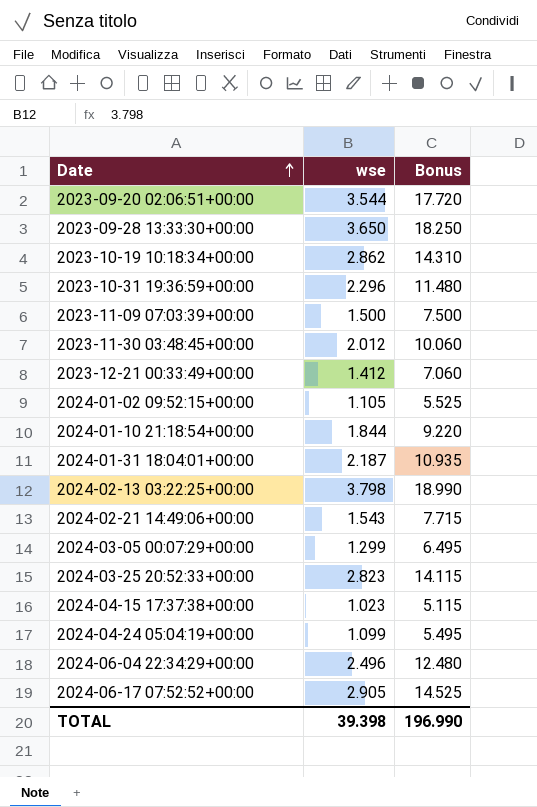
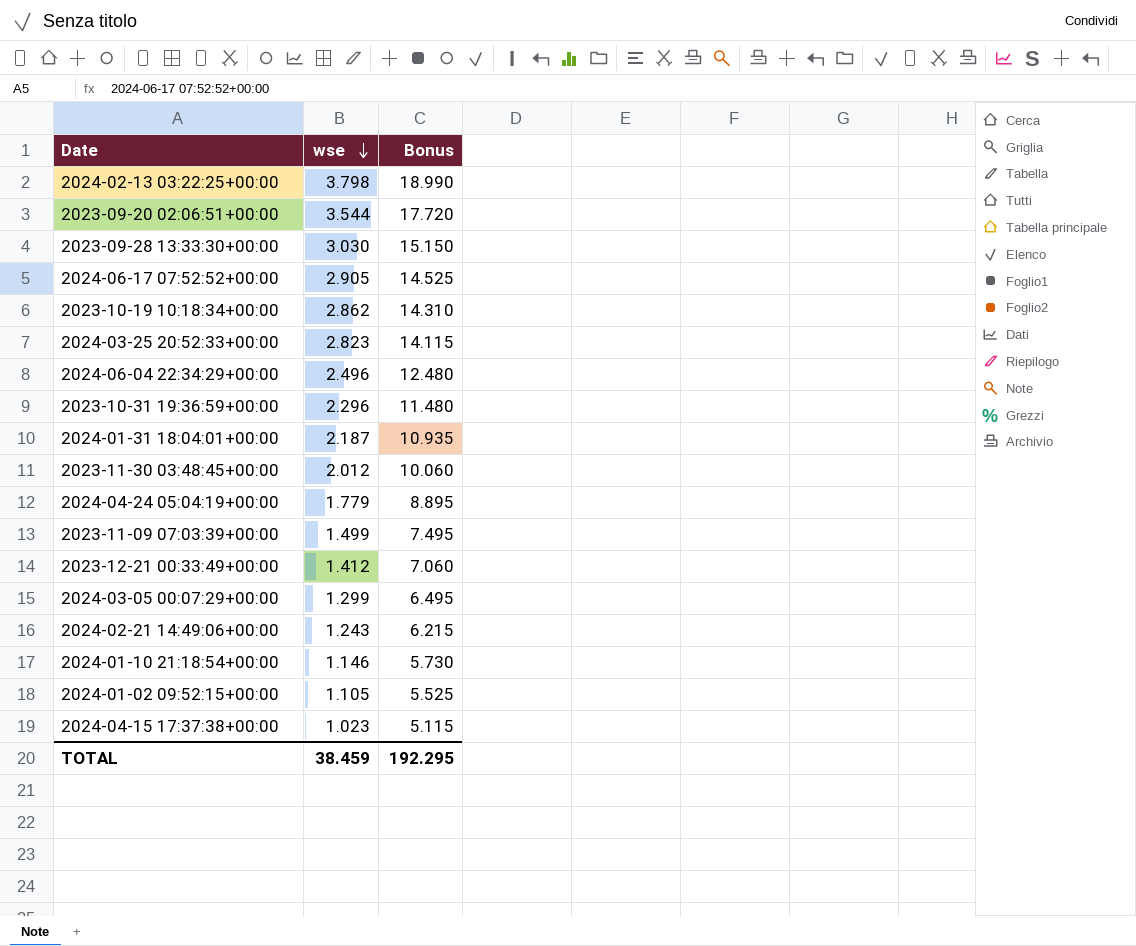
row order: Date ascending -> wse descending
2023-09-28 13:33:30+00:00 | wse: 3.650 -> 3.030
2023-09-28 13:33:30+00:00 | Bonus: 18.250 -> 15.150
2024-04-24 05:04:19+00:00 | wse: 1.099 -> 1.779
2024-04-24 05:04:19+00:00 | Bonus: 5.495 -> 8.895
2023-11-09 07:03:39+00:00 | wse: 1.500 -> 1.499
2023-11-09 07:03:39+00:00 | Bonus: 7.500 -> 7.495
2024-02-21 14:49:06+00:00 | wse: 1.543 -> 1.243
2024-02-21 14:49:06+00:00 | Bonus: 7.715 -> 6.215
2024-01-10 21:18:54+00:00 | wse: 1.844 -> 1.146
2024-01-10 21:18:54+00:00 | Bonus: 9.220 -> 5.730
TOTAL | wse: 39.398 -> 38.459
TOTAL | Bonus: 196.990 -> 192.295

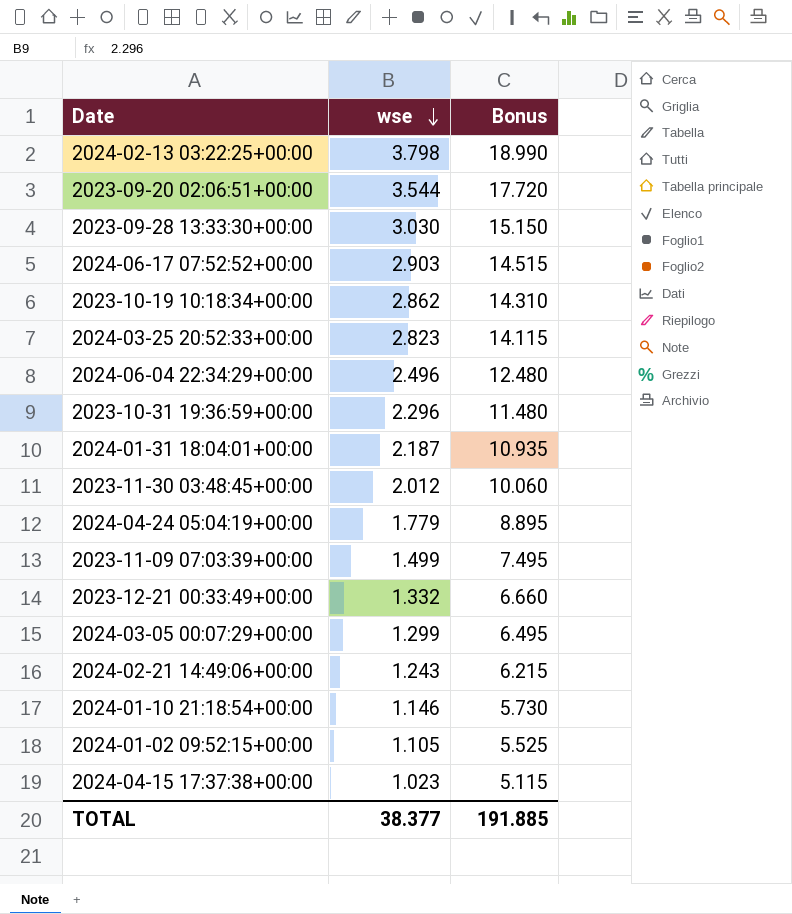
2024-06-17 07:52:52+00:00 | wse: 2.905 -> 2.903
2024-06-17 07:52:52+00:00 | Bonus: 14.525 -> 14.515
2023-12-21 00:33:49+00:00 | wse: 1.412 -> 1.332
2023-12-21 00:33:49+00:00 | Bonus: 7.060 -> 6.660
TOTAL | wse: 38.459 -> 38.377
TOTAL | Bonus: 192.295 -> 191.885

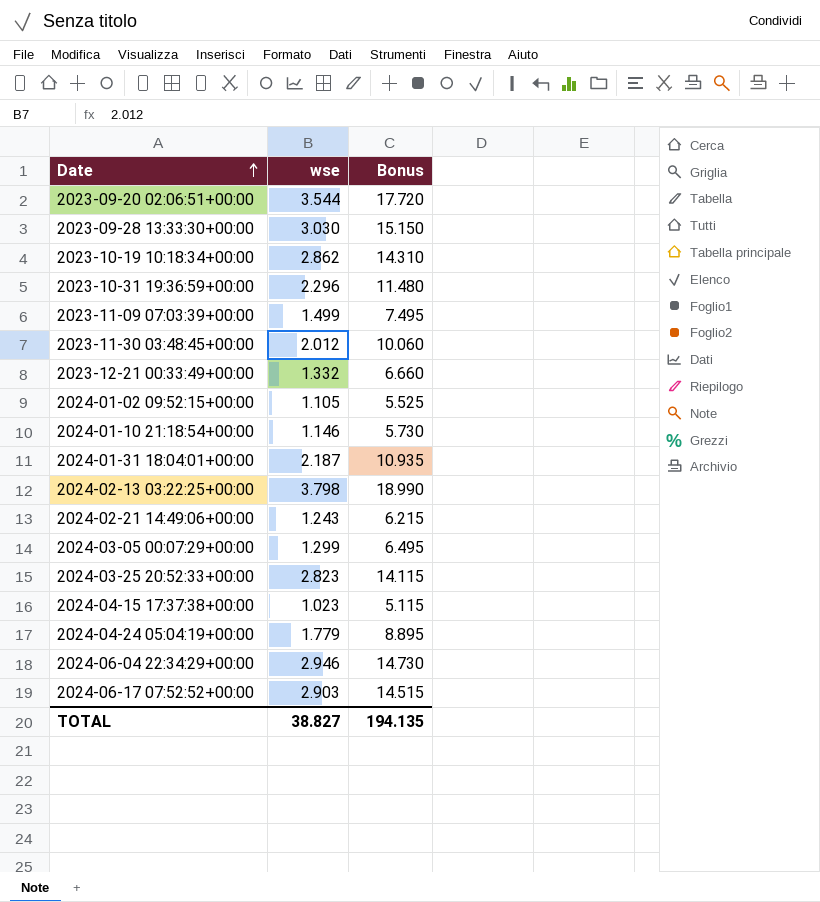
row order: wse descending -> Date ascending
2024-06-04 22:34:29+00:00 | wse: 2.496 -> 2.946
2024-06-04 22:34:29+00:00 | Bonus: 12.480 -> 14.730
TOTAL | wse: 38.377 -> 38.827
TOTAL | Bonus: 191.885 -> 194.135

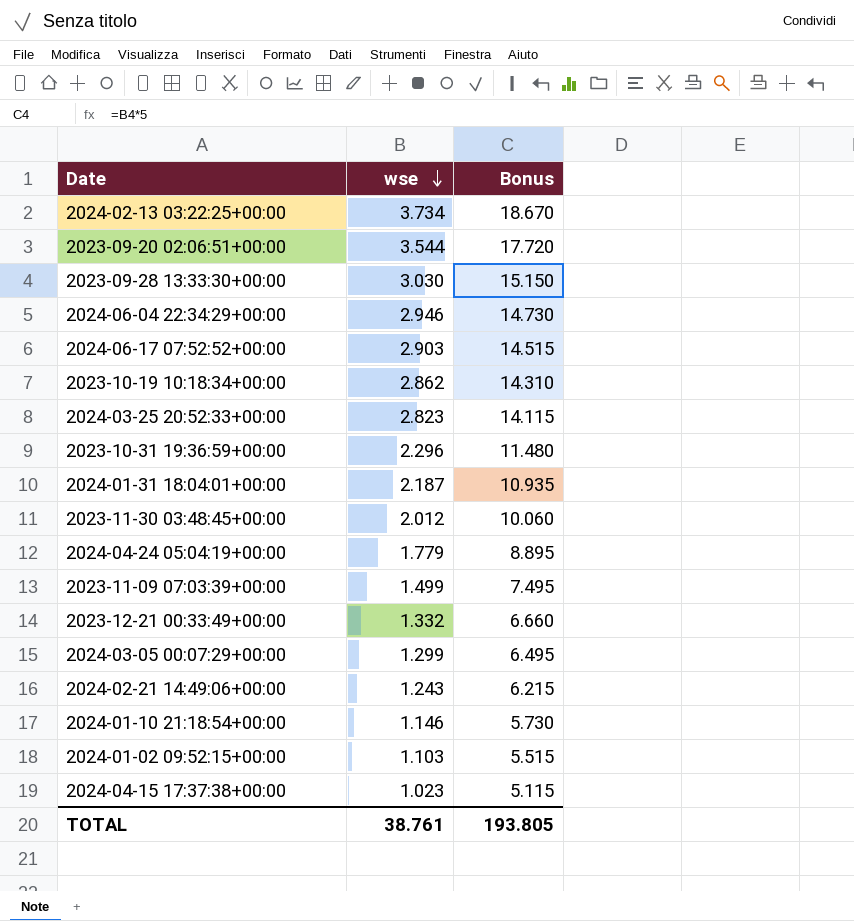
row order: Date ascending -> wse descending
2024-02-13 03:22:25+00:00 | wse: 3.798 -> 3.734
2024-02-13 03:22:25+00:00 | Bonus: 18.990 -> 18.670
2024-01-02 09:52:15+00:00 | wse: 1.105 -> 1.103
2024-01-02 09:52:15+00:00 | Bonus: 5.525 -> 5.515
TOTAL | wse: 38.827 -> 38.761
TOTAL | Bonus: 194.135 -> 193.805

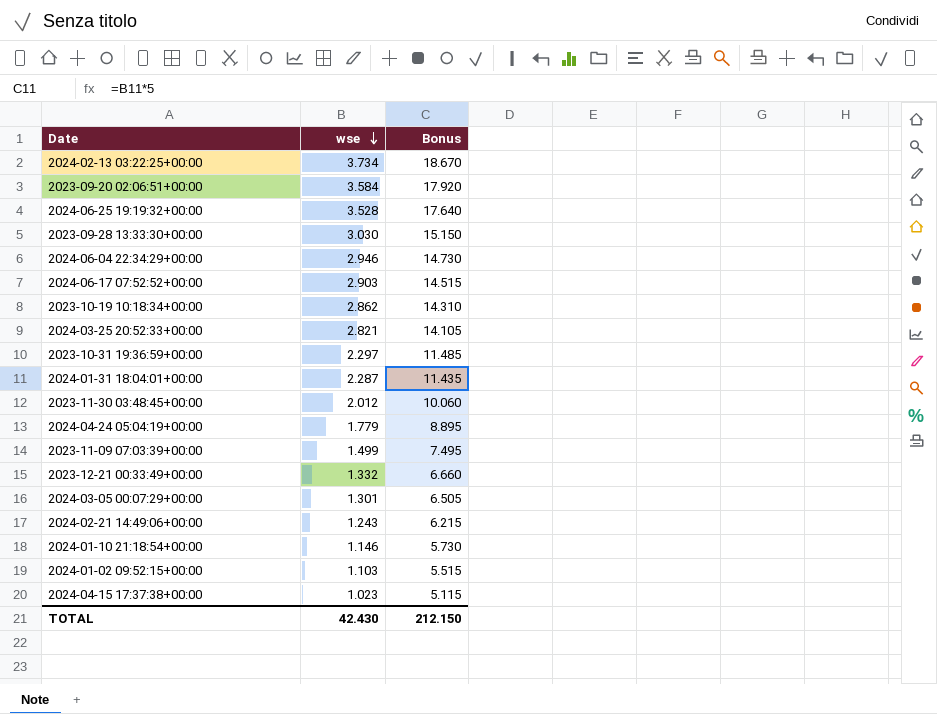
2023-09-20 02:06:51+00:00 | wse: 3.544 -> 3.584
2023-09-20 02:06:51+00:00 | Bonus: 17.720 -> 17.920
row 2024-06-25 19:19:32+00:00: none -> 3.528 | 17.640
2024-03-25 20:52:33+00:00 | wse: 2.823 -> 2.821
2024-03-25 20:52:33+00:00 | Bonus: 14.115 -> 14.105
2023-10-31 19:36:59+00:00 | wse: 2.296 -> 2.297
2023-10-31 19:36:59+00:00 | Bonus: 11.480 -> 11.485
2024-01-31 18:04:01+00:00 | wse: 2.187 -> 2.287
2024-01-31 18:04:01+00:00 | Bonus: 10.935 -> 11.435
2024-03-05 00:07:29+00:00 | wse: 1.299 -> 1.301
2024-03-05 00:07:29+00:00 | Bonus: 6.495 -> 6.505
TOTAL | wse: 38.761 -> 42.430
TOTAL | Bonus: 193.805 -> 212.150

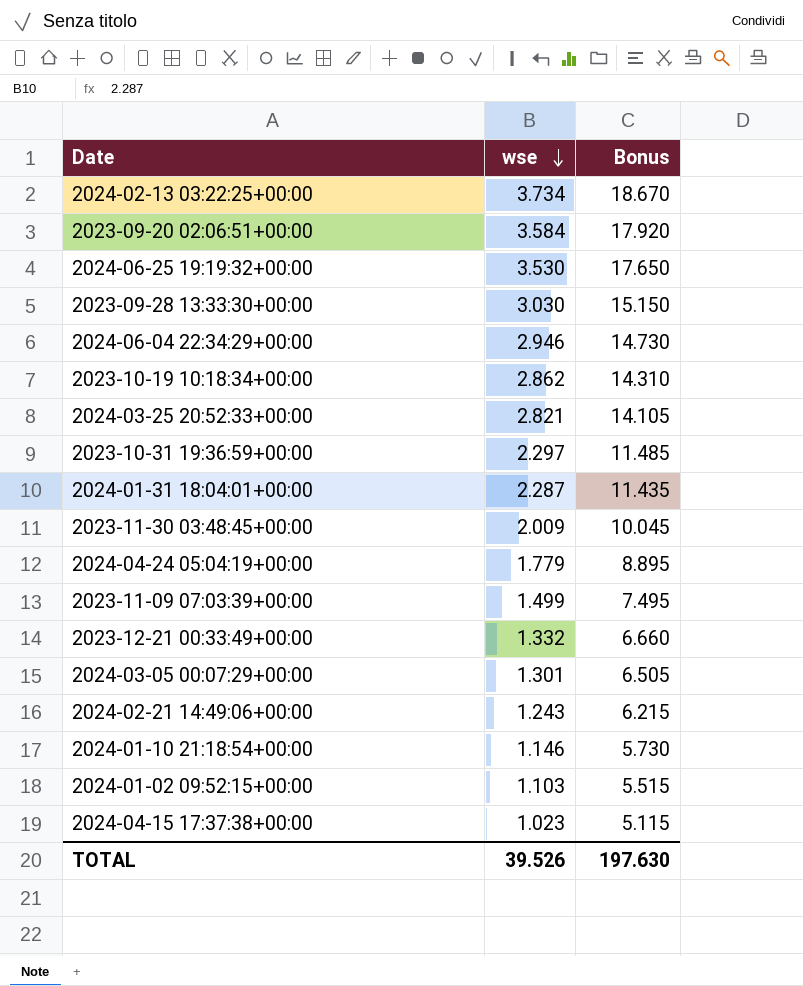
row 2024-06-17 07:52:52+00:00: 2.903 | 14.515 -> none
2024-06-25 19:19:32+00:00 | wse: 3.528 -> 3.530
2024-06-25 19:19:32+00:00 | Bonus: 17.640 -> 17.650
2023-11-30 03:48:45+00:00 | wse: 2.012 -> 2.009
2023-11-30 03:48:45+00:00 | Bonus: 10.060 -> 10.045
TOTAL | wse: 42.430 -> 39.526
TOTAL | Bonus: 212.150 -> 197.630

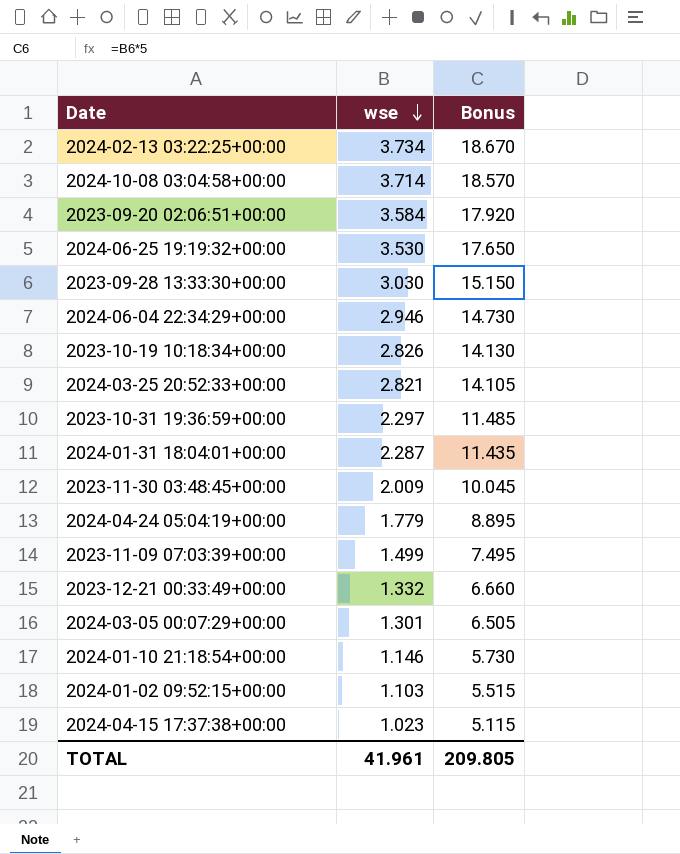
row 2024-02-21 14:49:06+00:00: 1.243 | 6.215 -> none
row 2024-10-08 03:04:58+00:00: none -> 3.714 | 18.570
2023-10-19 10:18:34+00:00 | wse: 2.862 -> 2.826
2023-10-19 10:18:34+00:00 | Bonus: 14.310 -> 14.130
TOTAL | wse: 39.526 -> 41.961
TOTAL | Bonus: 197.630 -> 209.805

